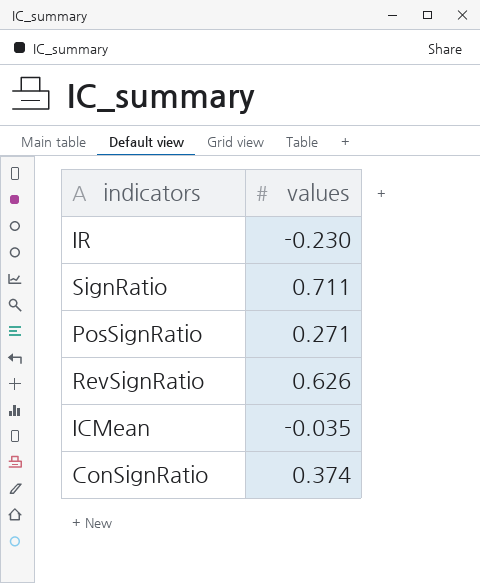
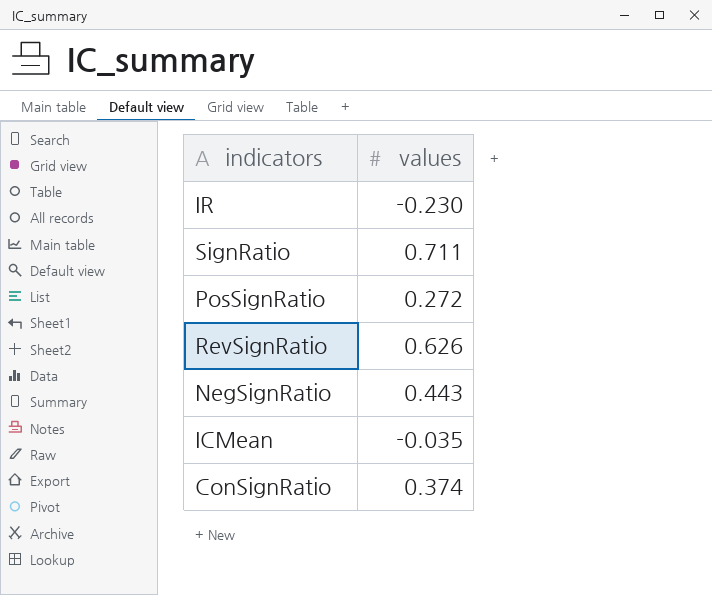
PosSignRatio | values: 0.271 -> 0.272
row NegSignRatio: none -> 0.443

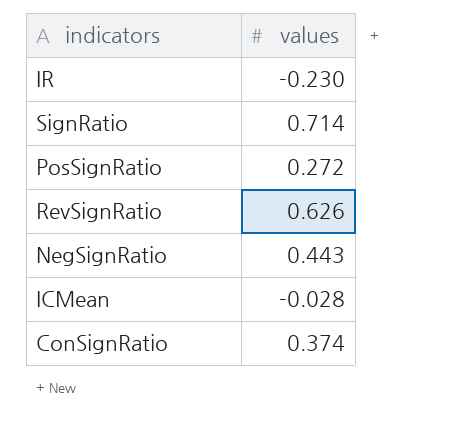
SignRatio | values: 0.711 -> 0.714
ICMean | values: -0.035 -> -0.028

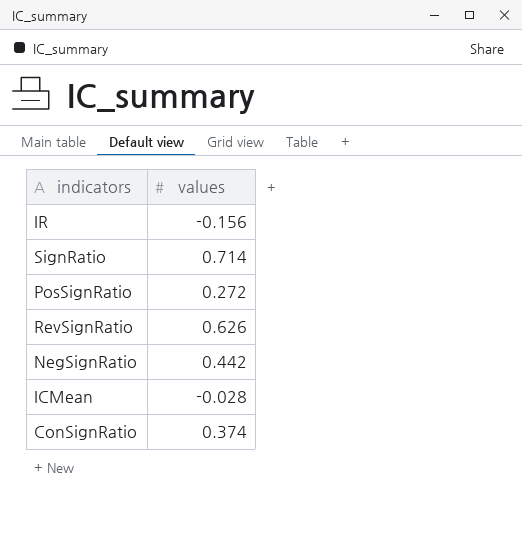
IR | values: -0.230 -> -0.156
NegSignRatio | values: 0.443 -> 0.442

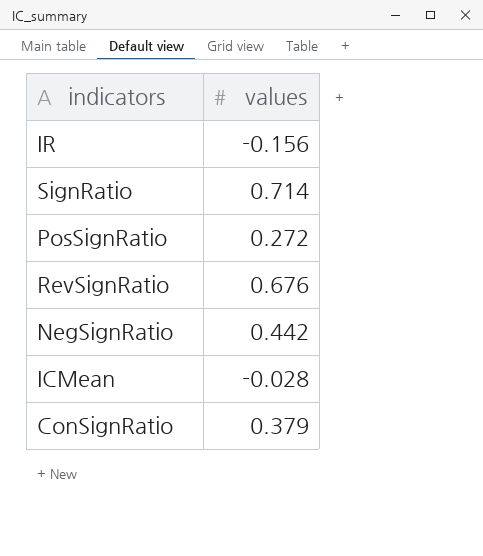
RevSignRatio | values: 0.626 -> 0.676
ConSignRatio | values: 0.374 -> 0.379

